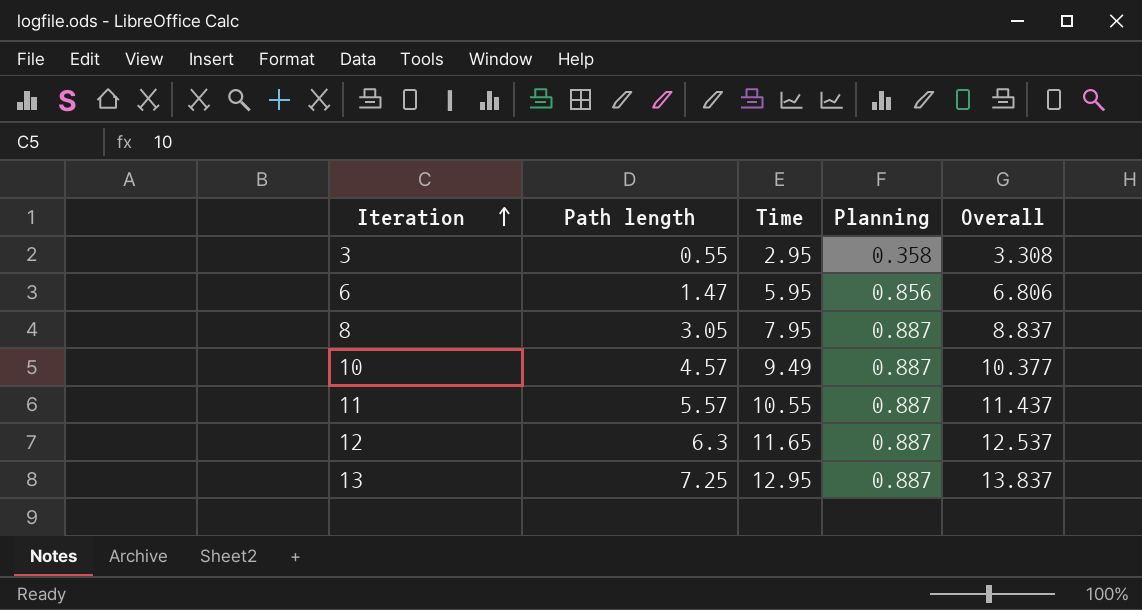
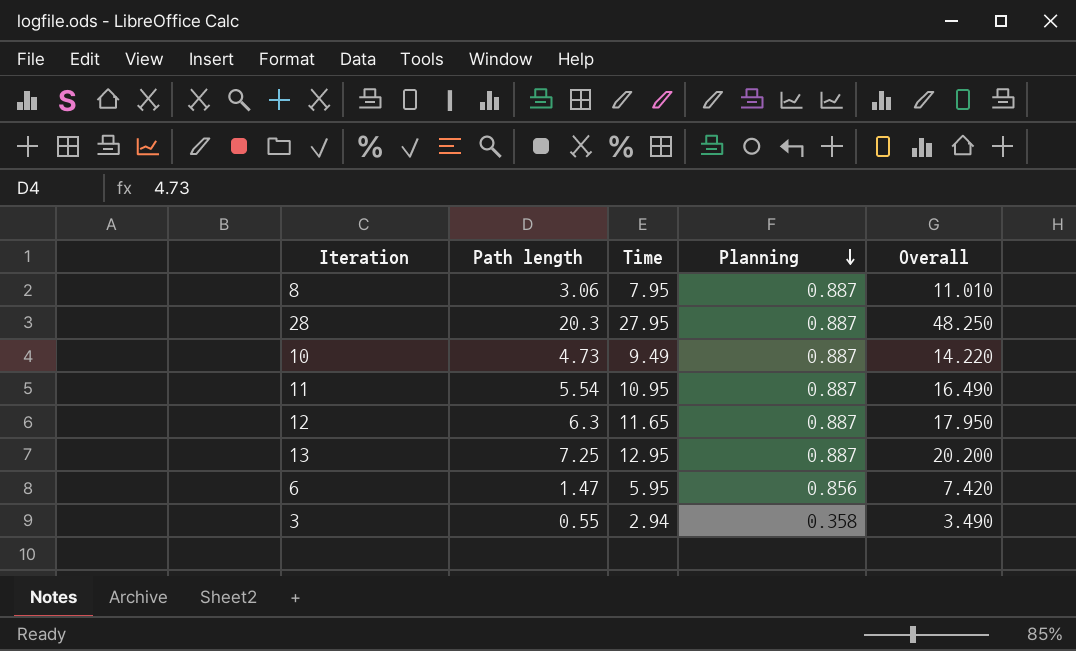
row order: Iteration ascending -> Planning descending
column Overall | formula: [Time] + [Planning] -> [Path length] + [Time]
8 | Path length: 3.05 -> 3.06
row 28: none -> 20.3 | 27.95 | 0.887 | 48.250
10 | Path length: 4.57 -> 4.73
11 | Path length: 5.57 -> 5.54
11 | Time: 10.55 -> 10.95
3 | Time: 2.95 -> 2.94

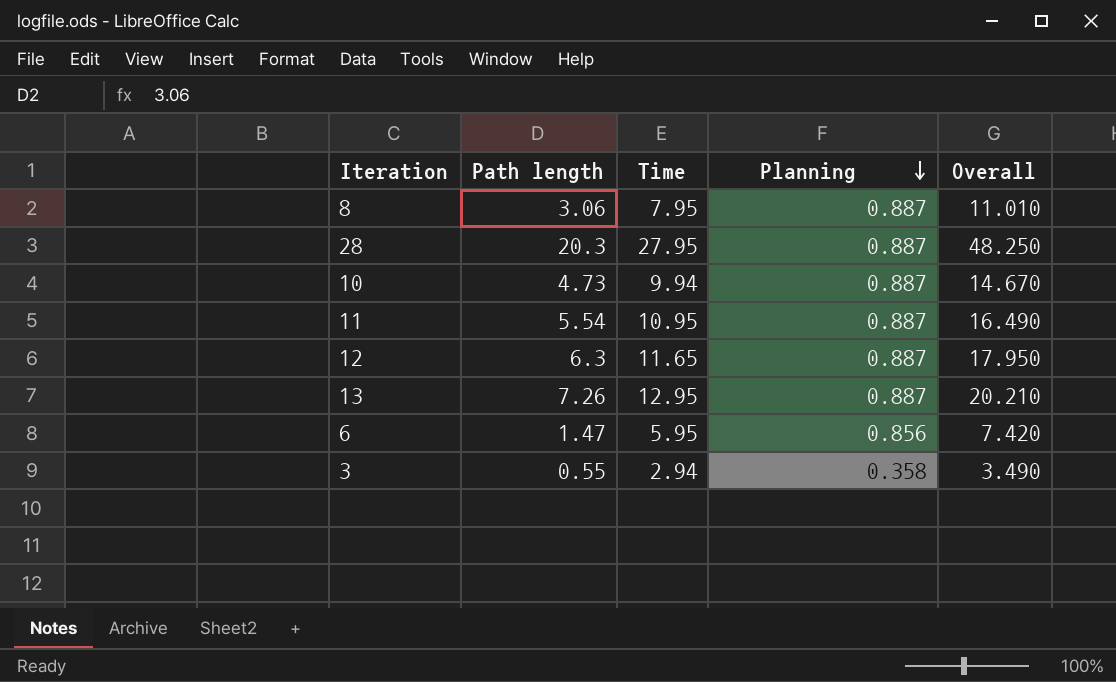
10 | Time: 9.49 -> 9.94
10 | Overall: 14.220 -> 14.670
13 | Path length: 7.25 -> 7.26
13 | Overall: 20.200 -> 20.210

